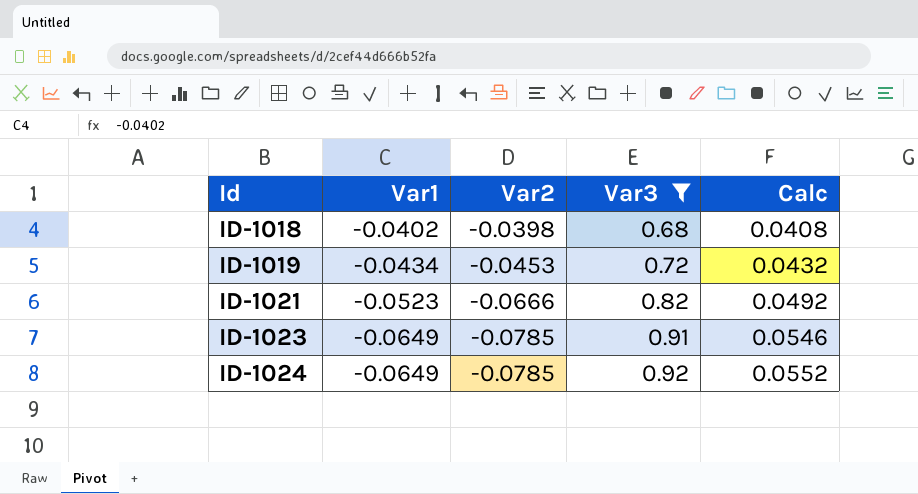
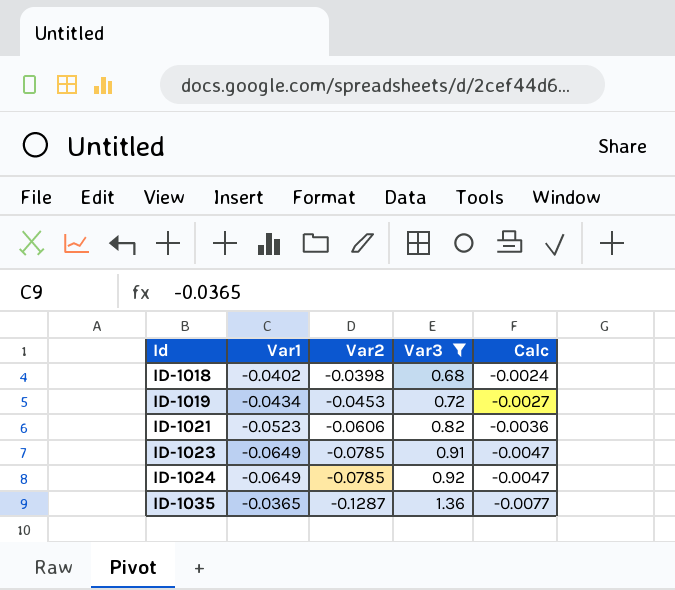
column Calc | formula: [Var3] * 0.06 -> [Var2] * 0.06
ID-1021 | Var2: -0.0666 -> -0.0606
row ID-1035: none -> -0.0365 | -0.1287 | 1.36 | -0.0077

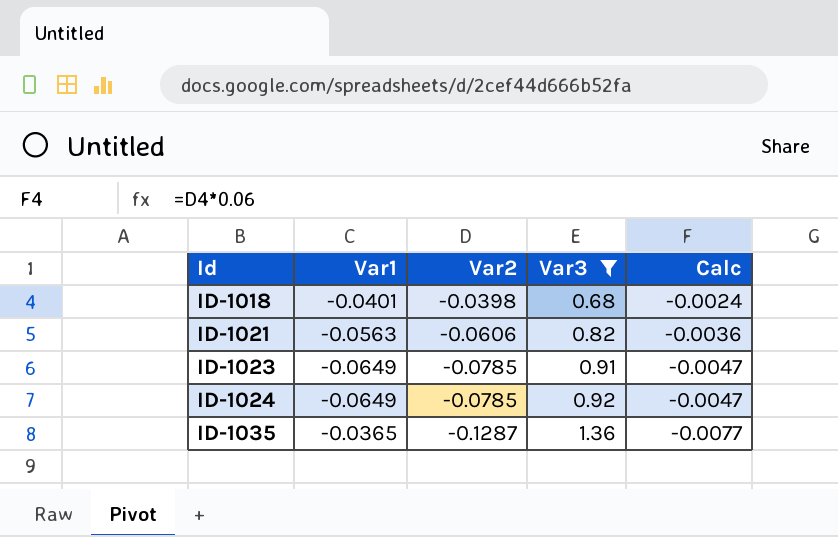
row ID-1019: -0.0434 | -0.0453 | 0.72 | -0.0027 -> none
ID-1018 | Var1: -0.0402 -> -0.0401
ID-1021 | Var1: -0.0523 -> -0.0563

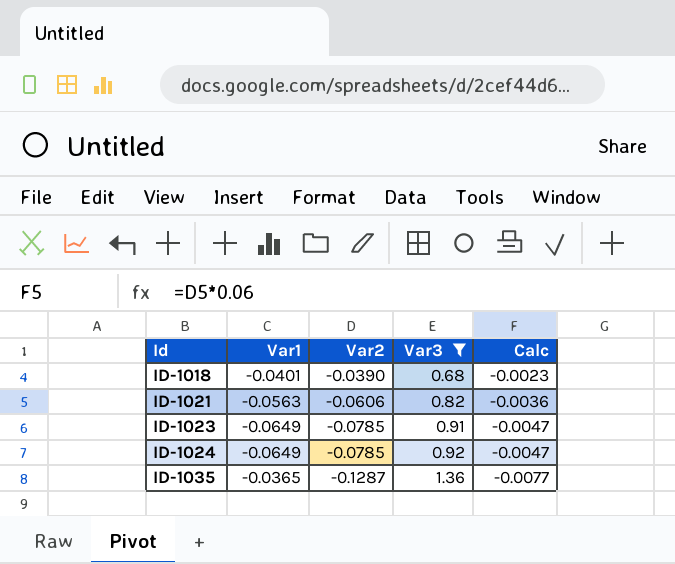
ID-1018 | Var2: -0.0398 -> -0.0390
ID-1018 | Calc: -0.0024 -> -0.0023

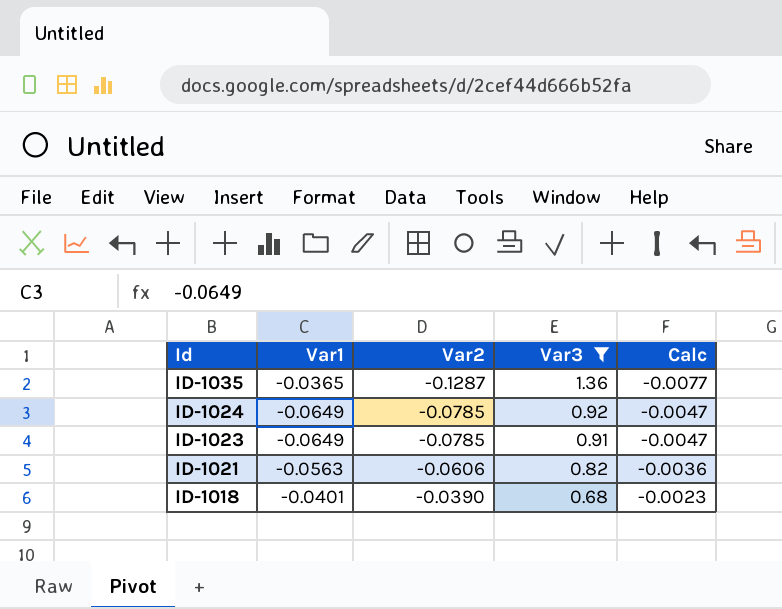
row order: Id ascending -> Id descending

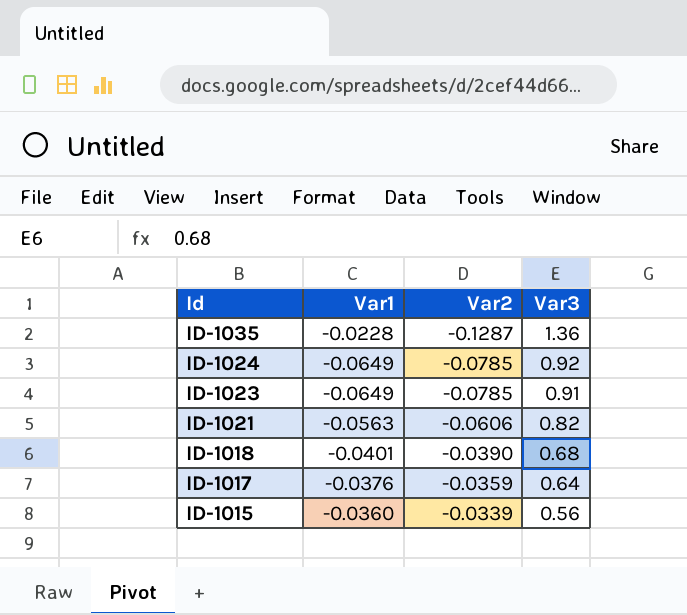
filter: Var3 >= 0.68 -> none
column Calc | formula: [Var2] * 0.06 -> none
ID-1035 | Var1: -0.0365 -> -0.0228

